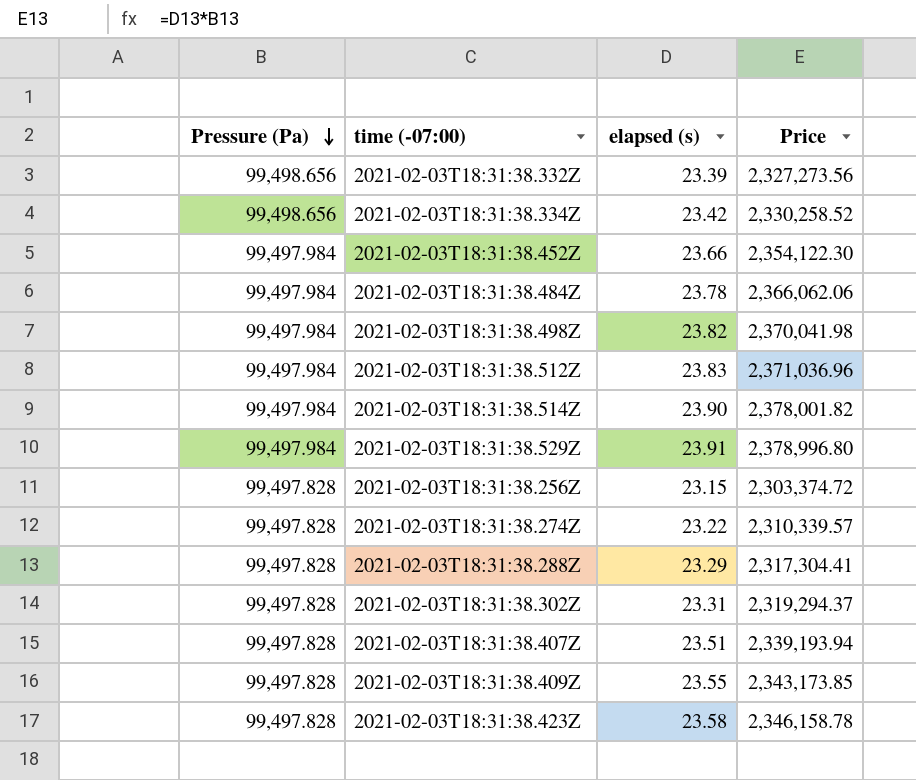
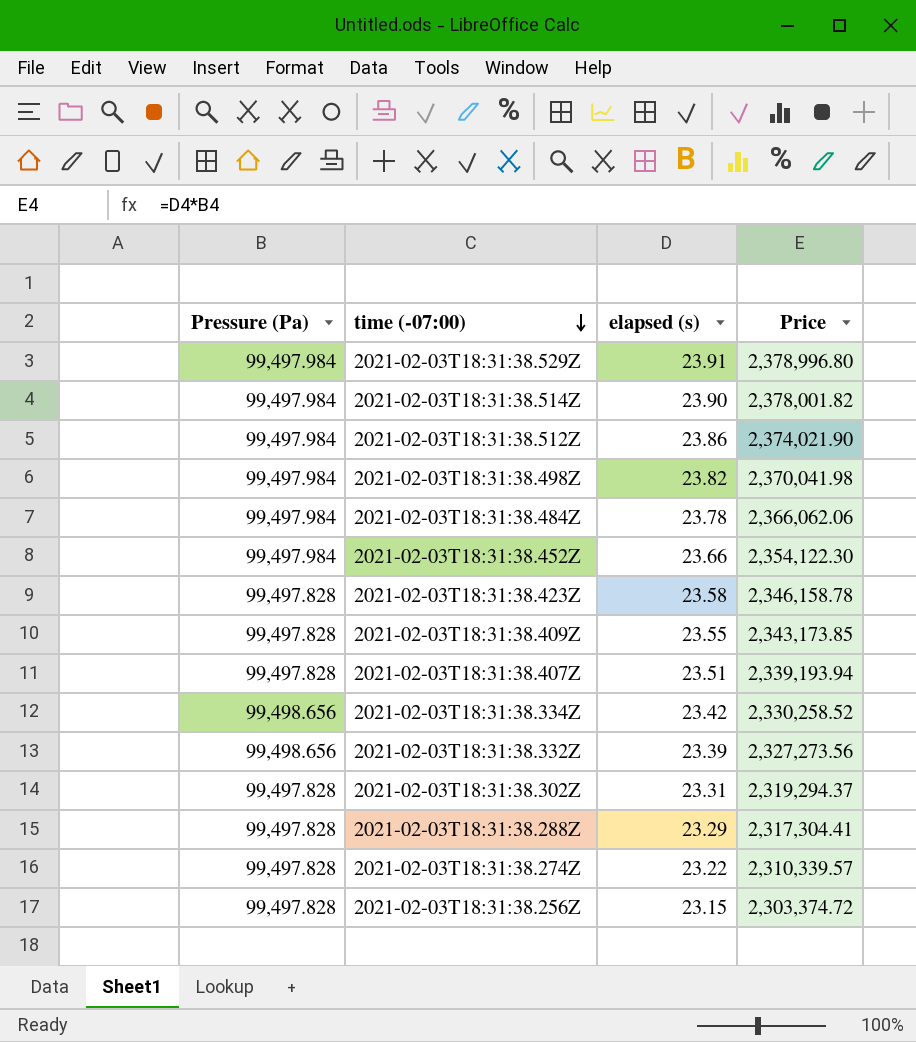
row order: Pressure (Pa) descending -> time (-07:00) descending
2021-02-03T18:31:38.512Z | elapsed (s): 23.83 -> 23.86
2021-02-03T18:31:38.512Z | Price: 2,371,036.96 -> 2,374,021.90

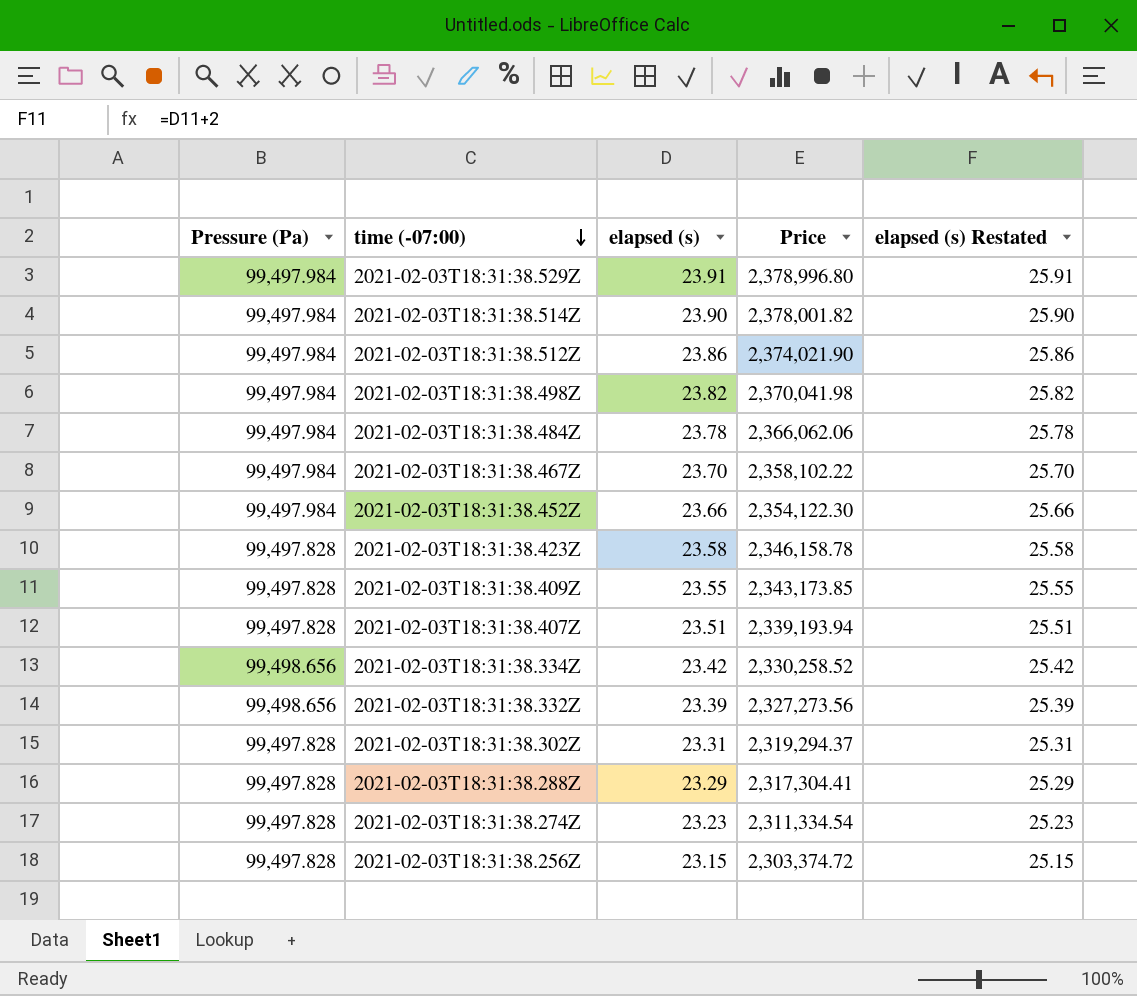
column elapsed (s) Restated | formula: none -> [elapsed (s)] + 2
row 2021-02-03T18:31:38.467Z: none -> 99,497.984 | 23.70 | 2,358,102.22 | 25.70
2021-02-03T18:31:38.274Z | elapsed (s): 23.22 -> 23.23
2021-02-03T18:31:38.274Z | Price: 2,310,339.57 -> 2,311,334.54

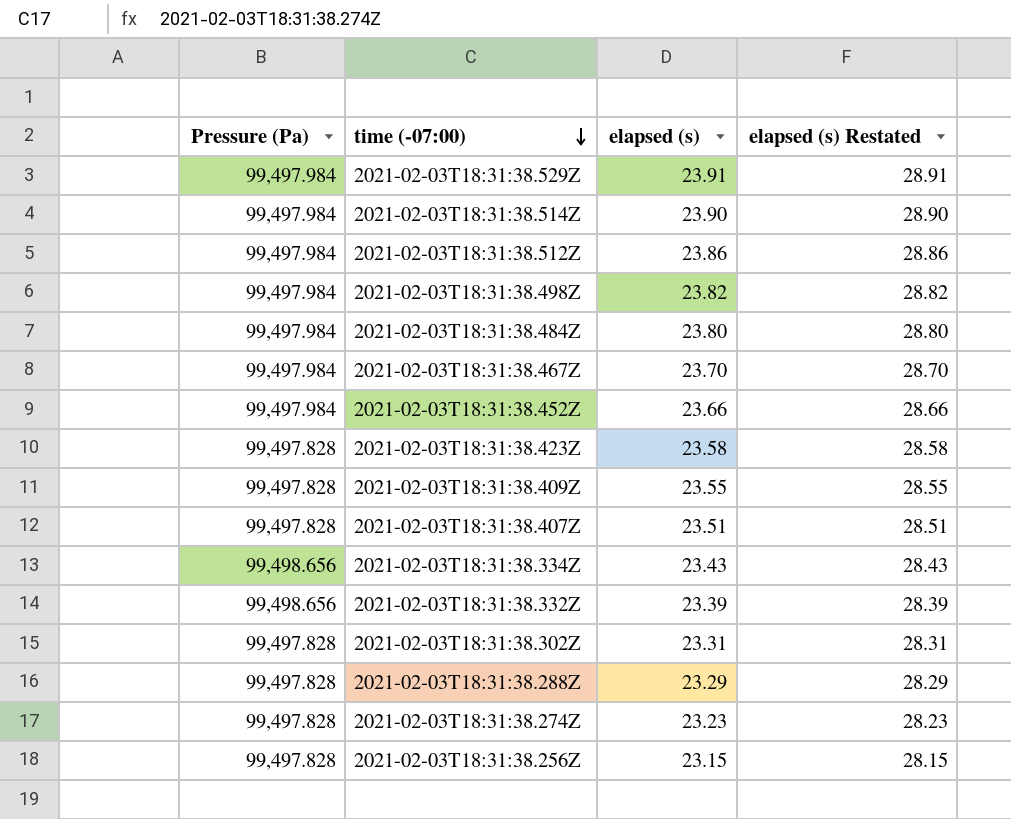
column Price | formula: [Pressure (Pa)] * [elapsed (s)] -> none
column elapsed (s) Restated | formula: [elapsed (s)] + 2 -> [elapsed (s)] + 5
2021-02-03T18:31:38.484Z | elapsed (s): 23.78 -> 23.80
2021-02-03T18:31:38.334Z | elapsed (s): 23.42 -> 23.43

